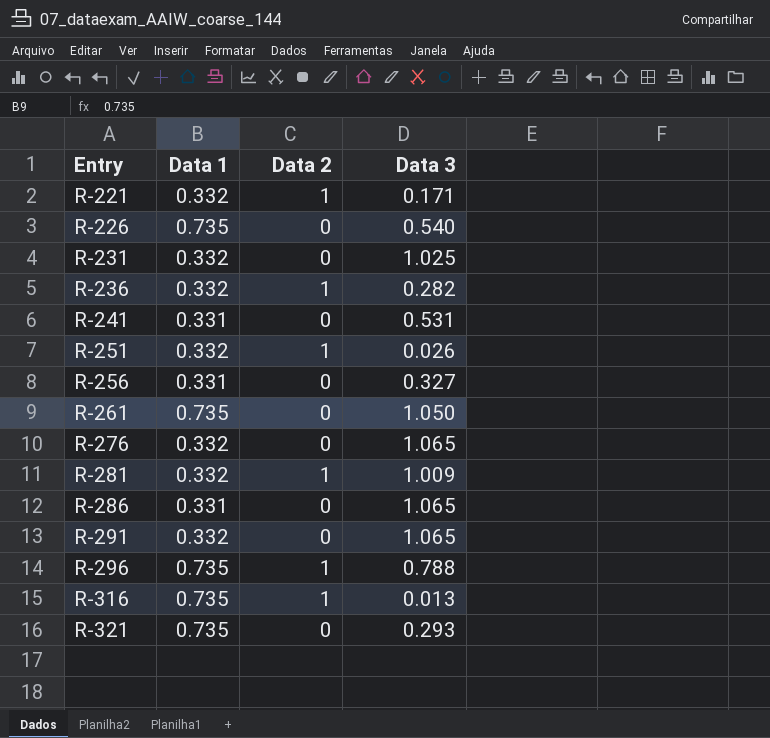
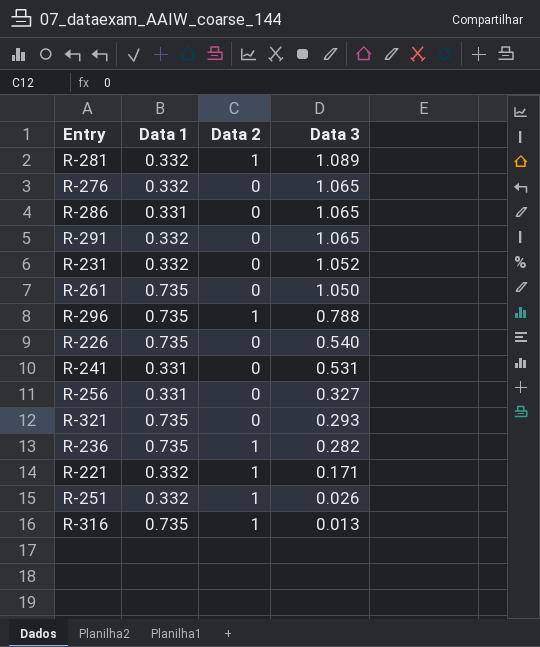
row order: Entry ascending -> Data 3 descending
R-281 | Data 3: 1.009 -> 1.089
R-231 | Data 3: 1.025 -> 1.052
R-236 | Data 1: 0.332 -> 0.735

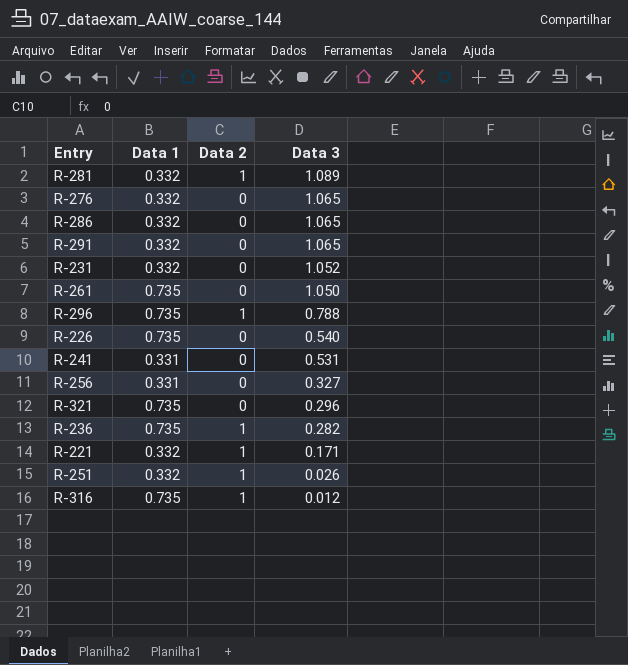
R-286 | Data 1: 0.331 -> 0.332
R-321 | Data 3: 0.293 -> 0.296
R-316 | Data 3: 0.013 -> 0.012

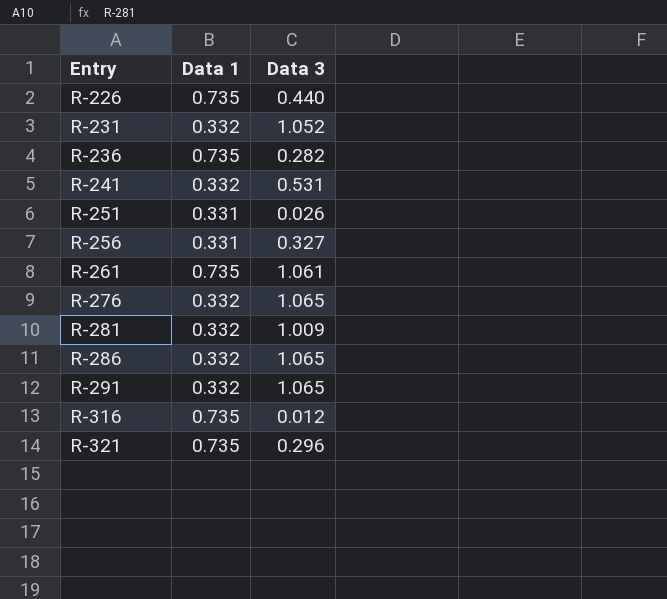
row order: Data 3 descending -> Entry ascending
column Data 2 | position: 3 -> none
row R-296: 0.735 | 1 | 0.788 -> none
row R-221: 0.332 | 1 | 0.171 -> none
R-226 | Data 3: 0.540 -> 0.440
R-241 | Data 1: 0.331 -> 0.332
R-251 | Data 1: 0.332 -> 0.331
R-261 | Data 3: 1.050 -> 1.061
R-281 | Data 3: 1.089 -> 1.009

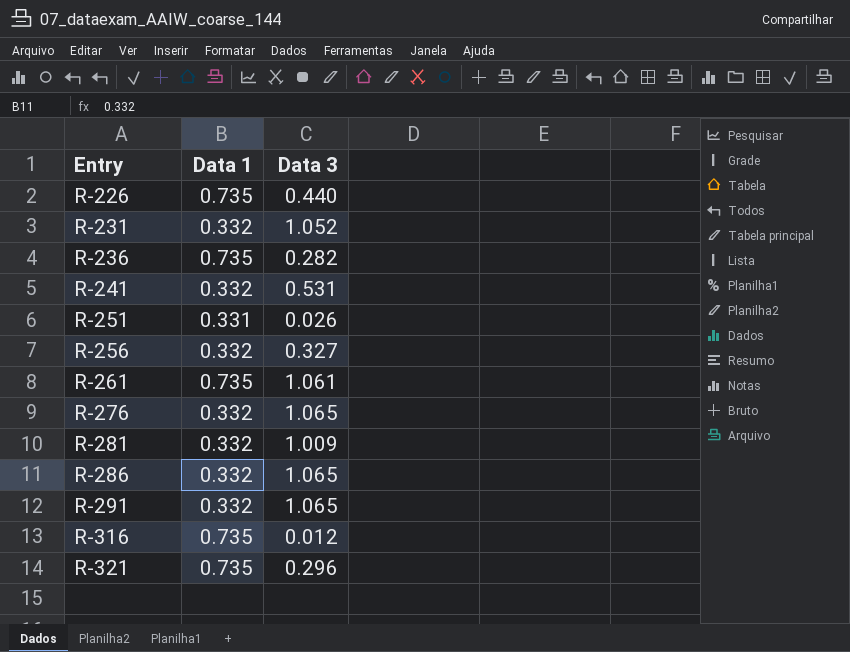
R-256 | Data 1: 0.331 -> 0.332

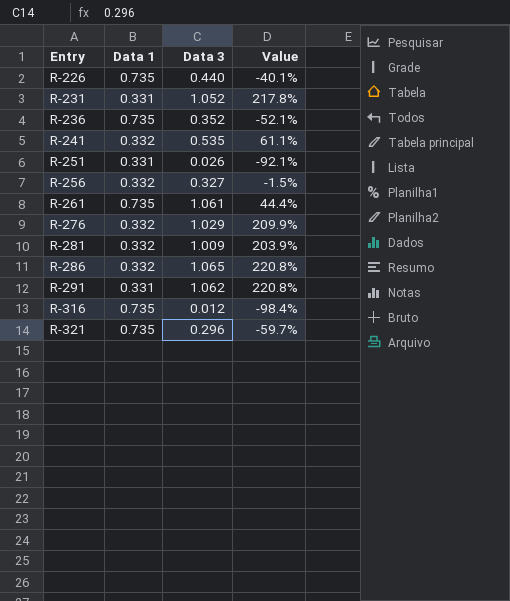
column Value | formula: none -> ([Data 3] - [Data 1]) / [Data 1]
R-231 | Data 1: 0.332 -> 0.331
R-236 | Data 3: 0.282 -> 0.352
R-241 | Data 3: 0.531 -> 0.535
R-276 | Data 3: 1.065 -> 1.029
R-291 | Data 1: 0.332 -> 0.331
R-291 | Data 3: 1.065 -> 1.062

